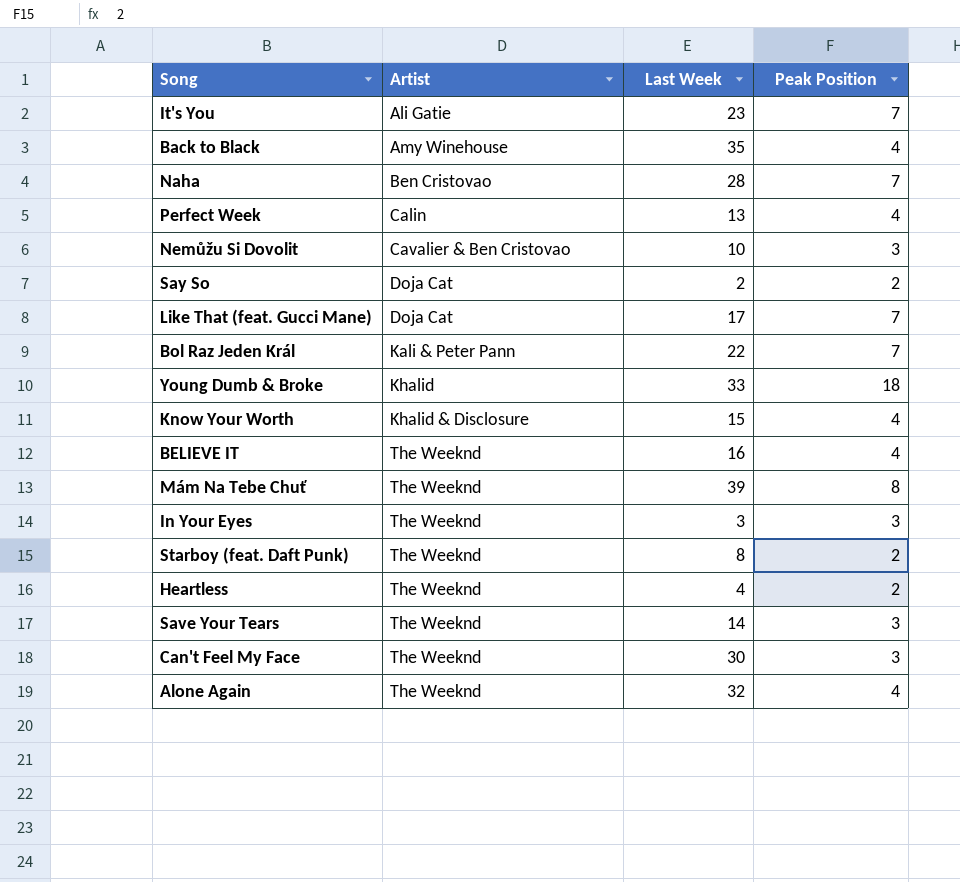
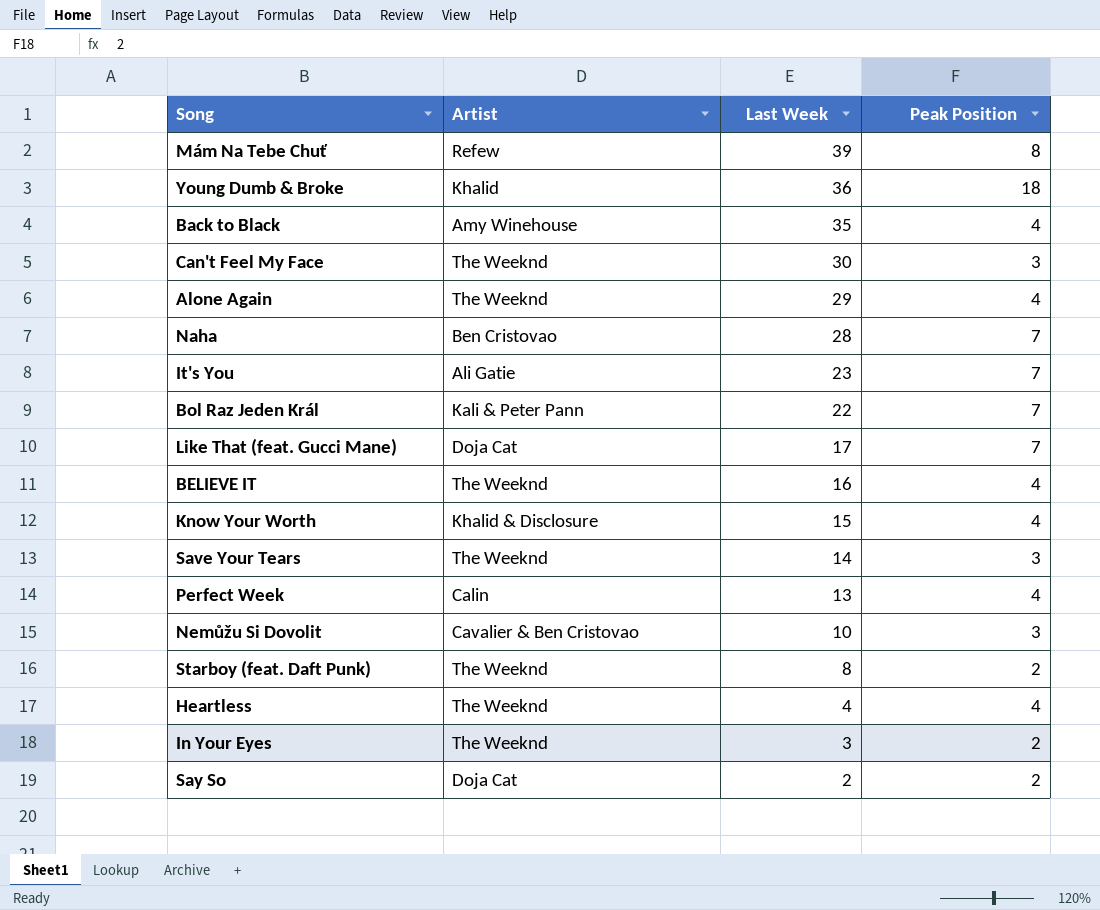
row order: Artist ascending -> Last Week descending
Mám Na Tebe Chuť | Artist: The Weeknd -> Refew
Young Dumb & Broke | Last Week: 33 -> 36
Alone Again | Last Week: 32 -> 29
Heartless | Peak Position: 2 -> 4
In Your Eyes | Peak Position: 3 -> 2

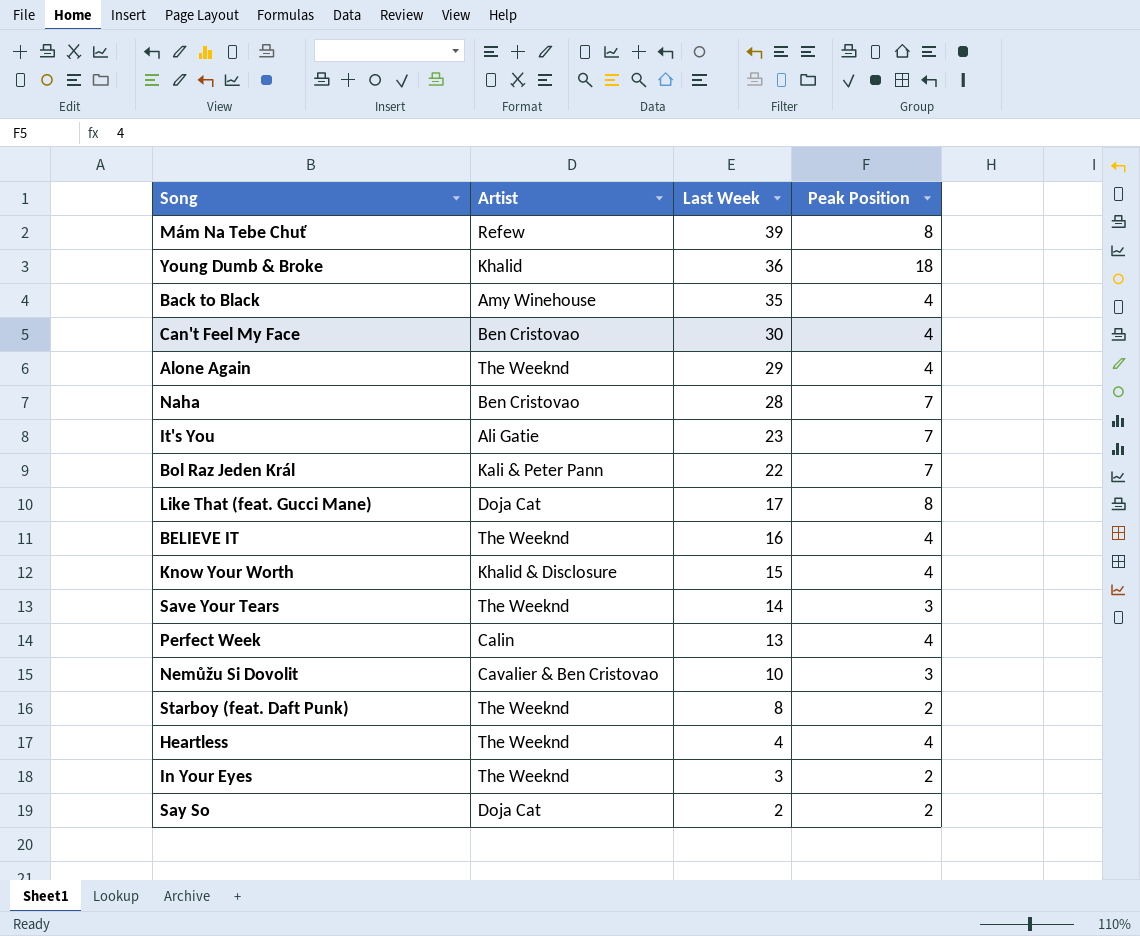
Can't Feel My Face | Artist: The Weeknd -> Ben Cristovao
Can't Feel My Face | Peak Position: 3 -> 4
Like That (feat. Gucci Mane) | Peak Position: 7 -> 8

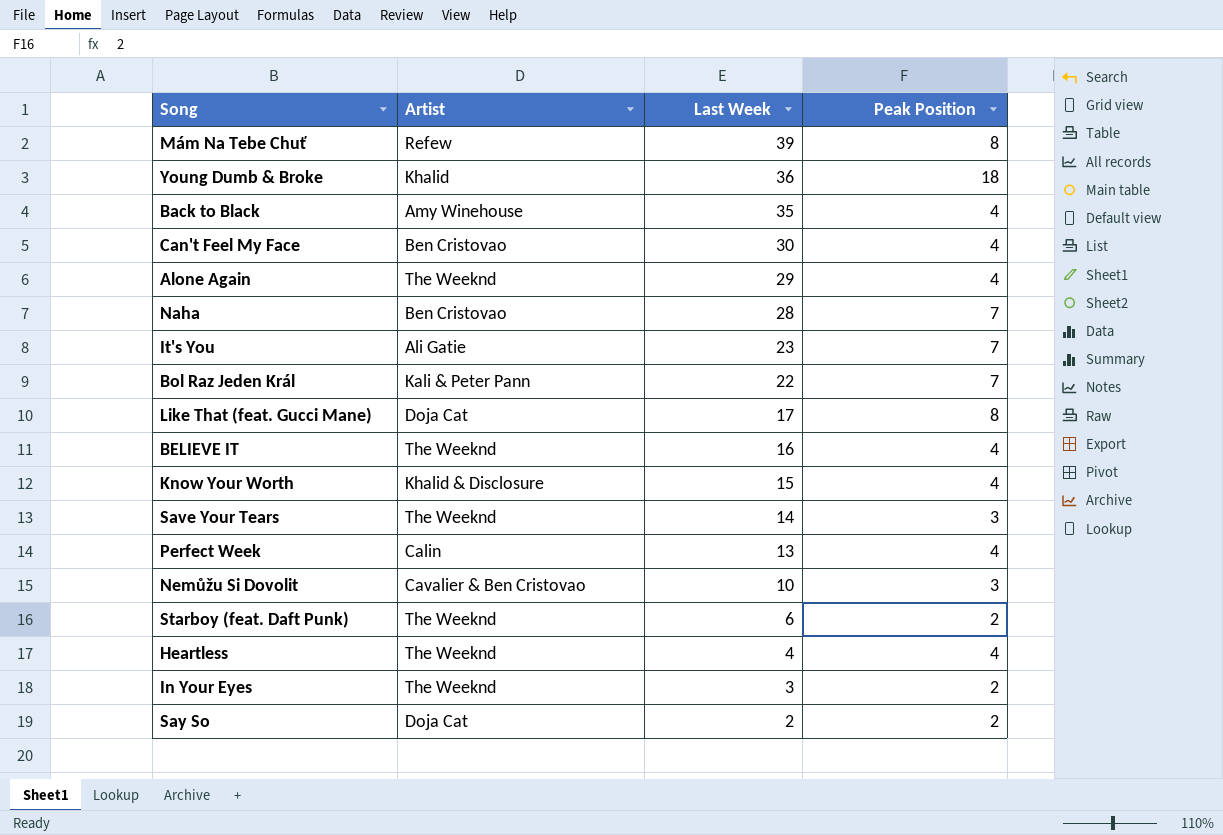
Starboy (feat. Daft Punk) | Last Week: 8 -> 6

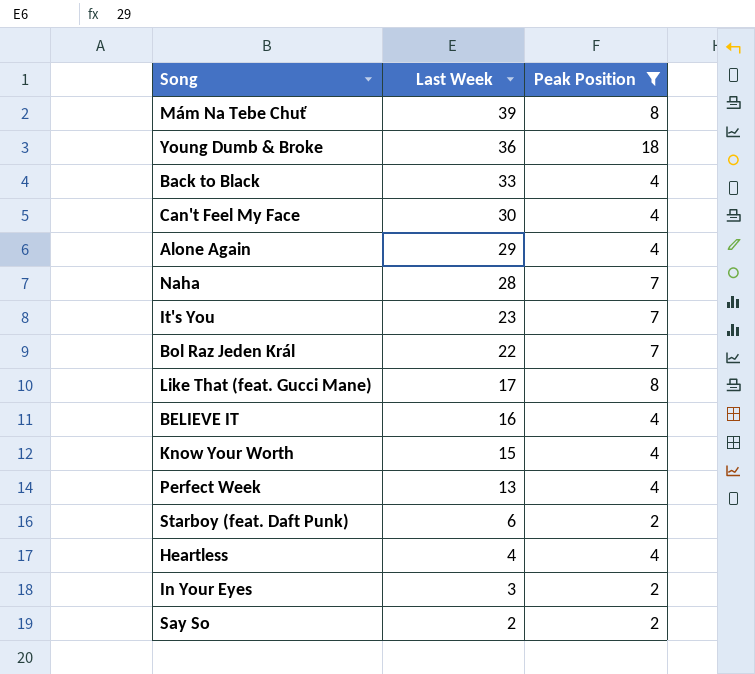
filter: none -> Peak Position != 3
column Artist | position: 2 -> none
Back to Black | Last Week: 35 -> 33

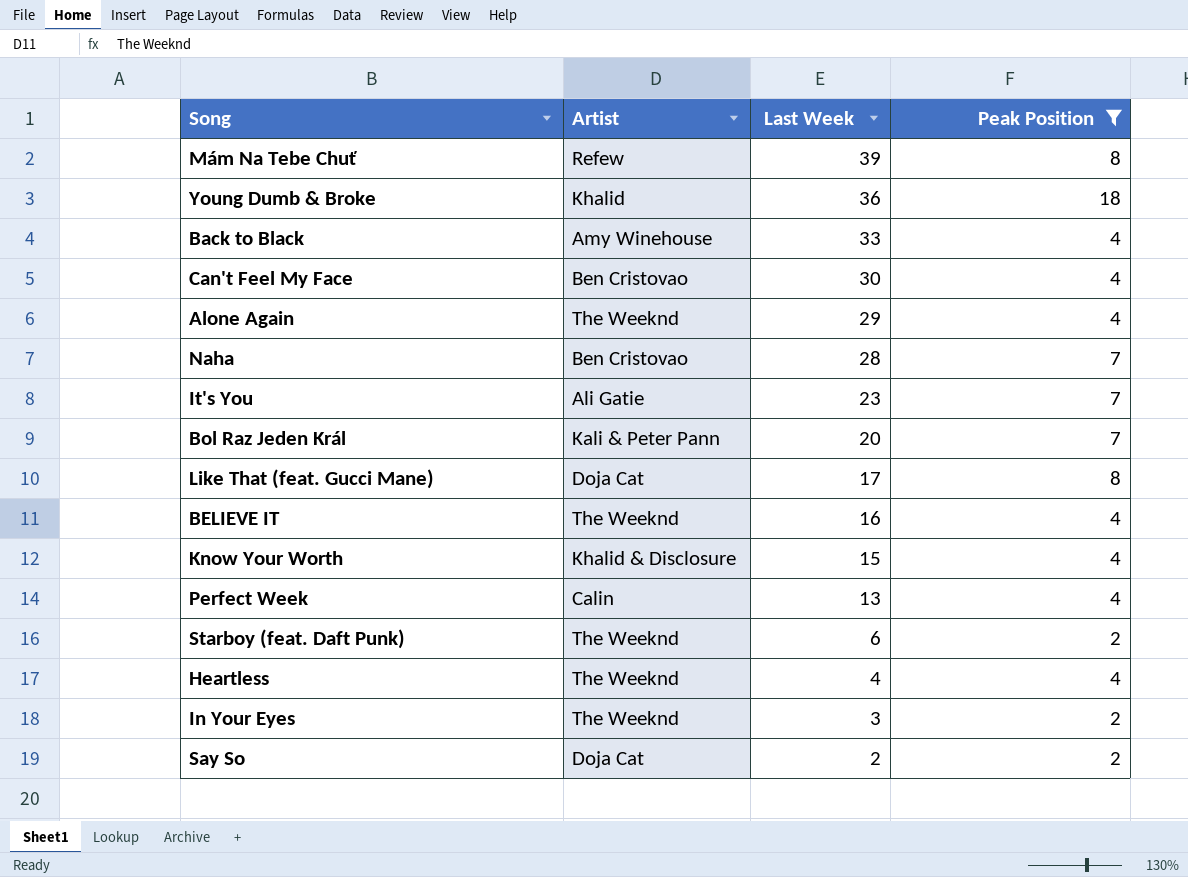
column Artist | position: none -> 2
Bol Raz Jeden Král | Last Week: 22 -> 20

